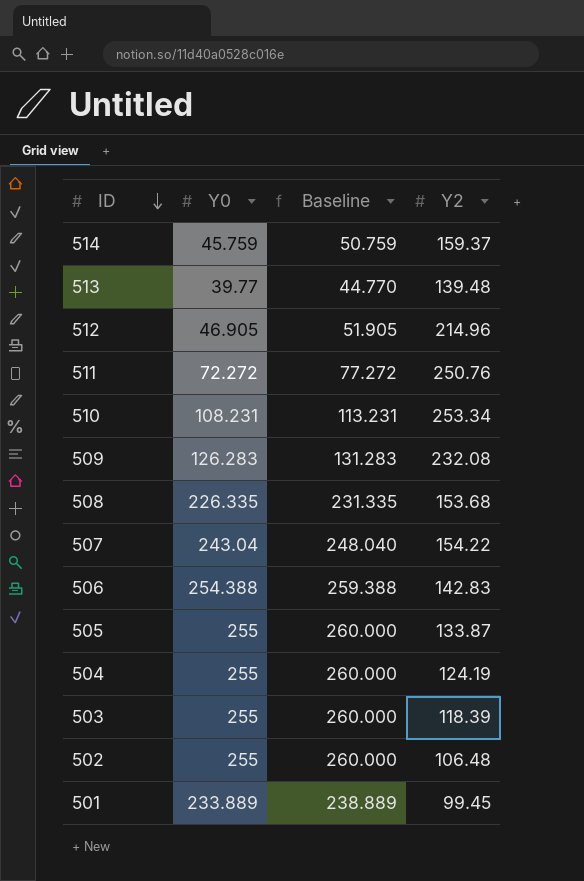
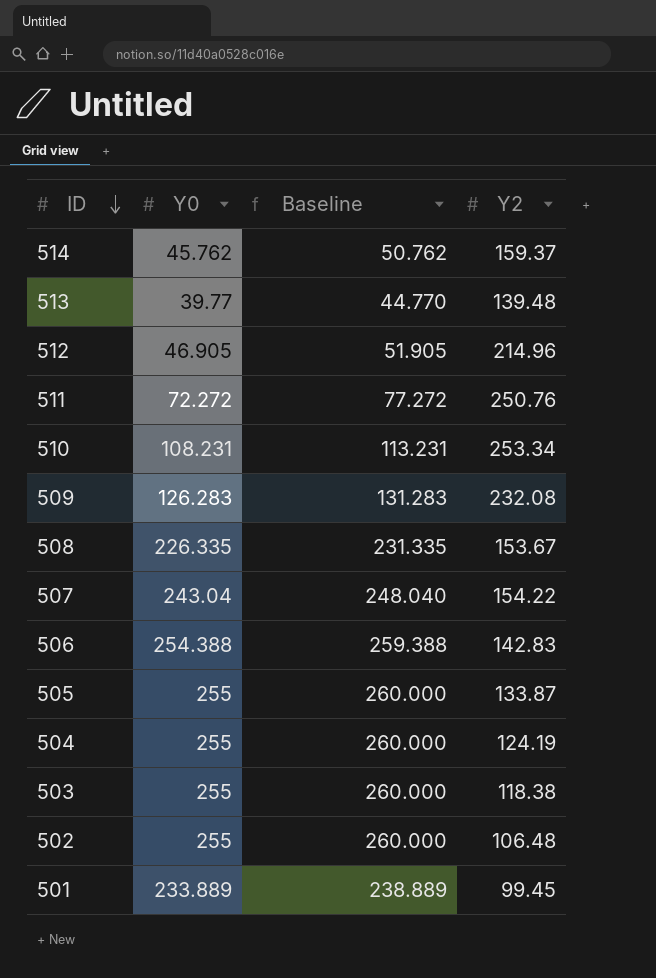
514 | Y0: 45.759 -> 45.762
514 | Baseline: 50.759 -> 50.762
508 | Y2: 153.68 -> 153.67
503 | Y2: 118.39 -> 118.38

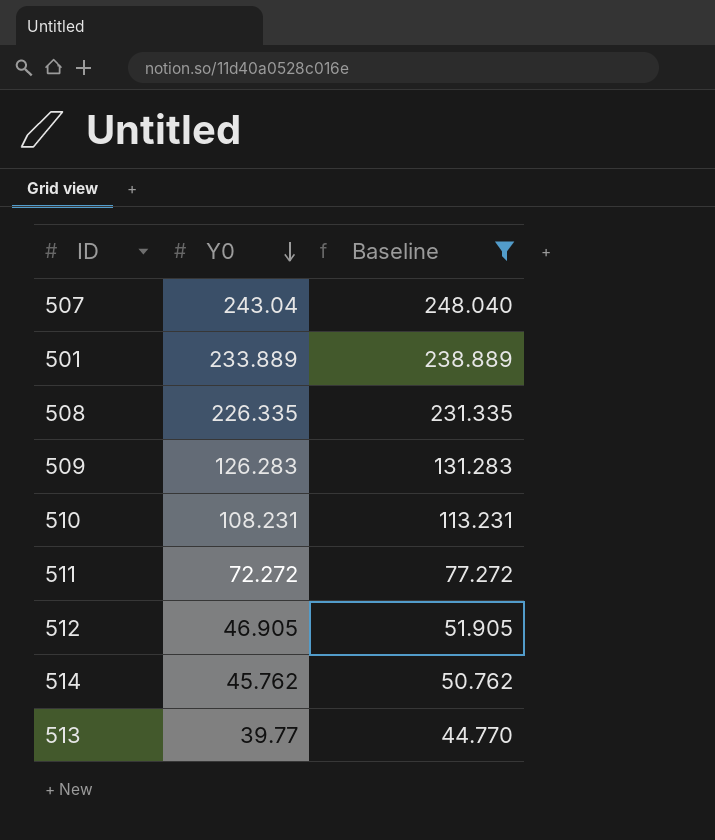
filter: none -> Baseline <= 248.040
row order: ID descending -> Y0 descending
column Y2 | position: 4 -> none

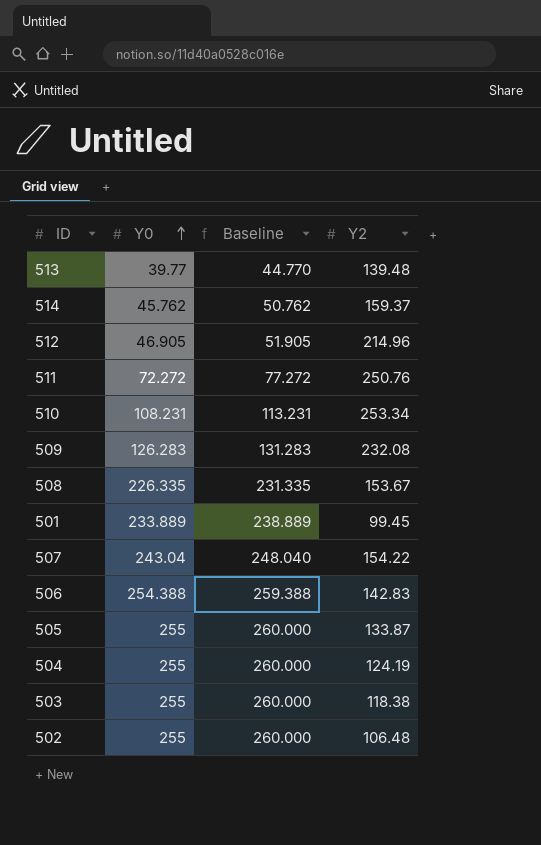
filter: Baseline <= 248.040 -> none
row order: Y0 descending -> Y0 ascending
column Y2 | position: none -> 4

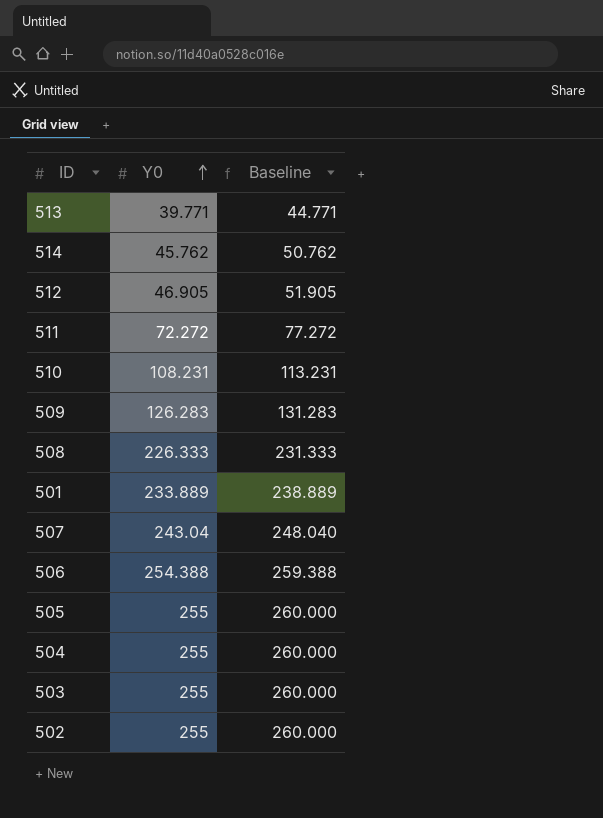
column Y2 | position: 4 -> none
513 | Y0: 39.77 -> 39.771
513 | Baseline: 44.770 -> 44.771
508 | Y0: 226.335 -> 226.333
508 | Baseline: 231.335 -> 231.333

